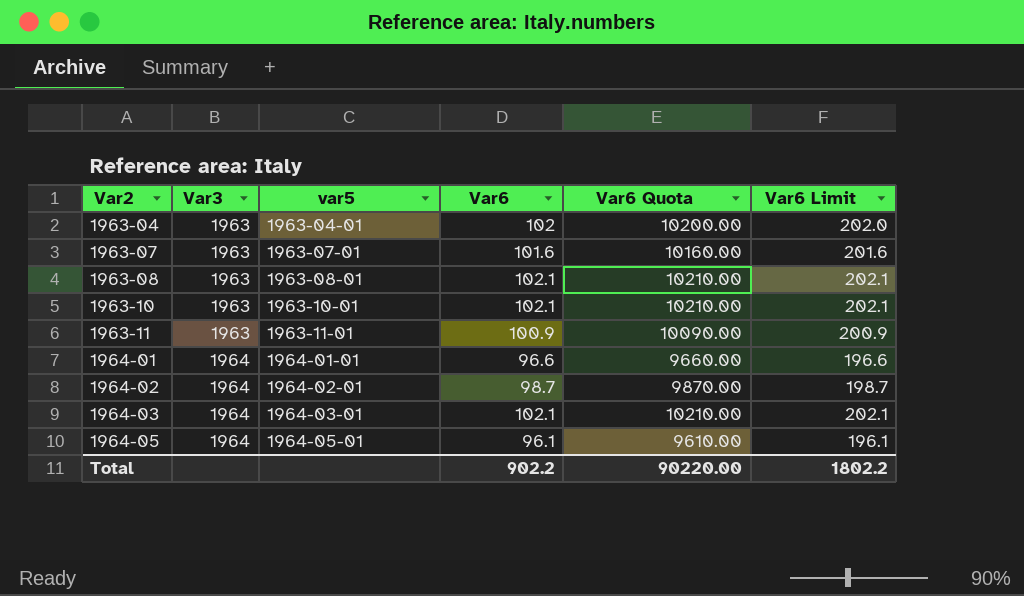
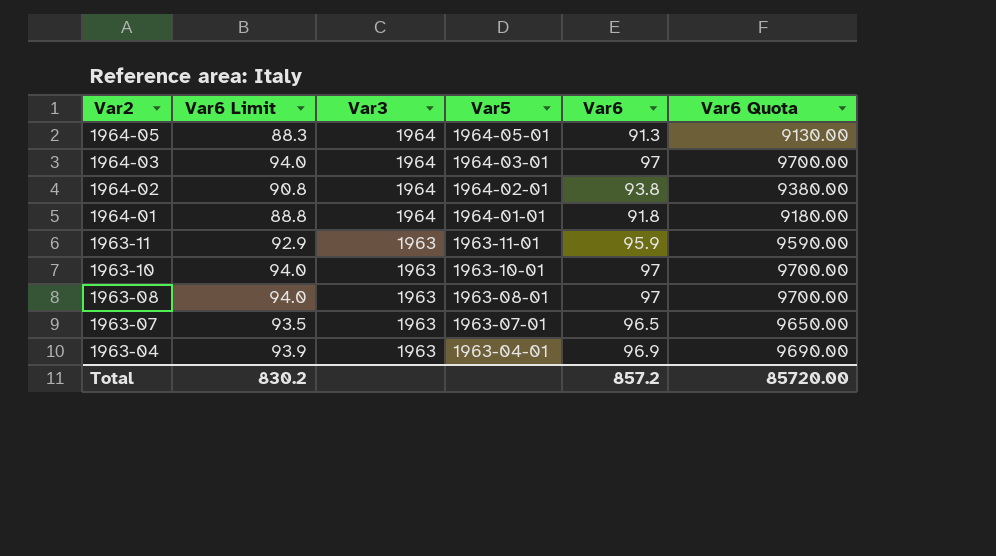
row order: Var2 ascending -> Var2 descending
column Var6 Limit | formula: [Var6] + 100 -> [Var6] - 3
column Var6 Limit | position: 6 -> 2
column name: var5 -> Var5
1964-05 | Var6: 96.1 -> 91.3
1964-05 | Var6 Quota: 9610.00 -> 9130.00
1964-03 | Var6: 102.1 -> 97
1964-03 | Var6 Quota: 10210.00 -> 9700.00
1964-02 | Var6: 98.7 -> 93.8
1964-02 | Var6 Quota: 9870.00 -> 9380.00
1964-01 | Var6: 96.6 -> 91.8
1964-01 | Var6 Quota: 9660.00 -> 9180.00
1963-11 | Var6: 100.9 -> 95.9
1963-11 | Var6 Quota: 10090.00 -> 9590.00
1963-10 | Var6: 102.1 -> 97
1963-10 | Var6 Quota: 10210.00 -> 9700.00
1963-08 | Var6: 102.1 -> 97
1963-08 | Var6 Quota: 10210.00 -> 9700.00
1963-07 | Var6: 101.6 -> 96.5
1963-07 | Var6 Quota: 10160.00 -> 9650.00
1963-04 | Var6: 102 -> 96.9
1963-04 | Var6 Quota: 10200.00 -> 9690.00
Total | Var6 Limit: 1802.2 -> 830.2
Total | Var6: 902.2 -> 857.2
Total | Var6 Quota: 90220.00 -> 85720.00

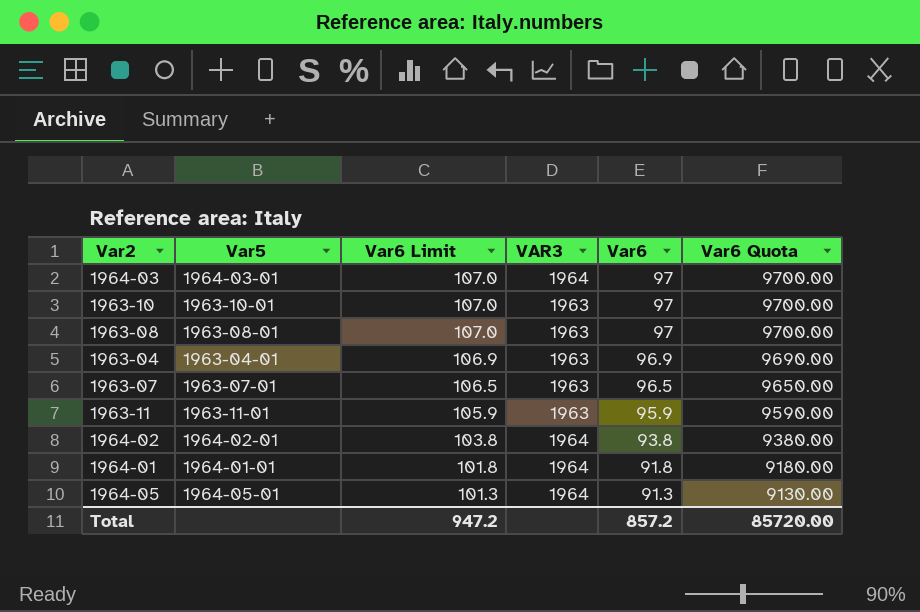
row order: Var2 descending -> Var6 Limit descending
column Var5 | position: 4 -> 2
column Var6 Limit | formula: [Var6] - 3 -> [Var6] + 10
column name: Var3 -> VAR3
Total | Var6 Limit: 830.2 -> 947.2

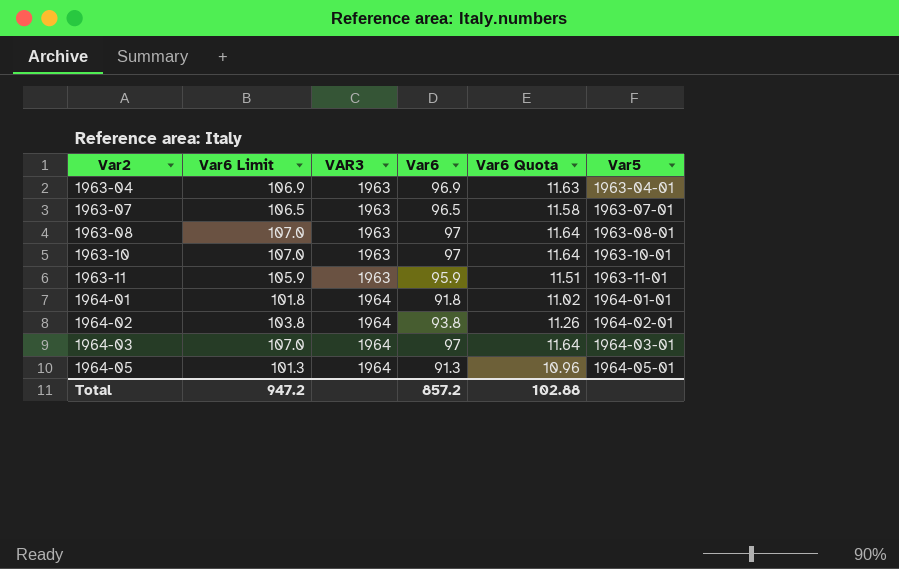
row order: Var6 Limit descending -> Var2 ascending
column Var6 Quota | formula: [Var6] * 100 -> [Var6] * 0.12
column Var5 | position: 2 -> 6
Total | Var6 Quota: 85720.00 -> 102.88

